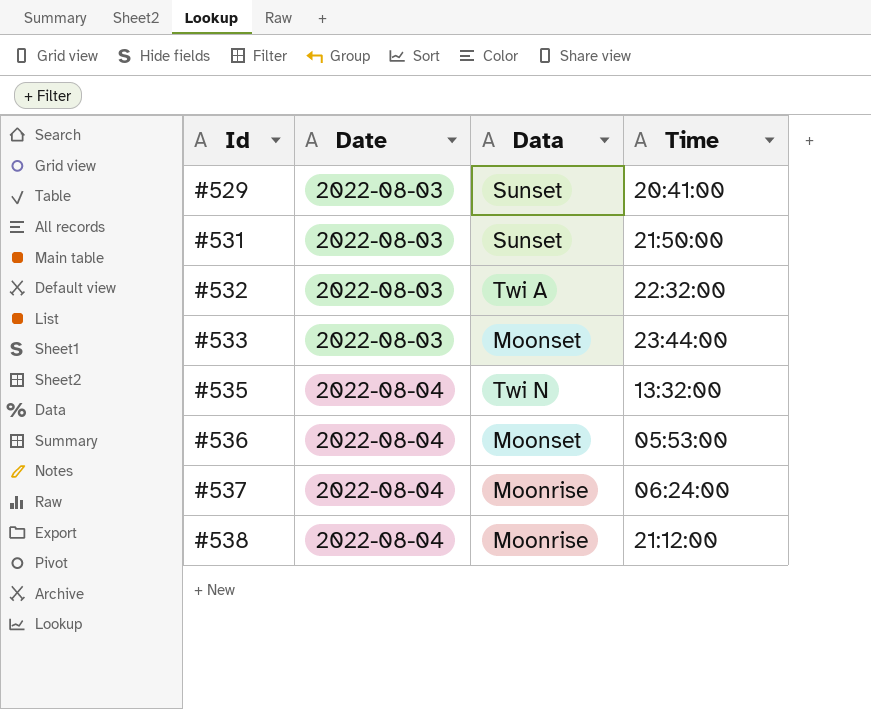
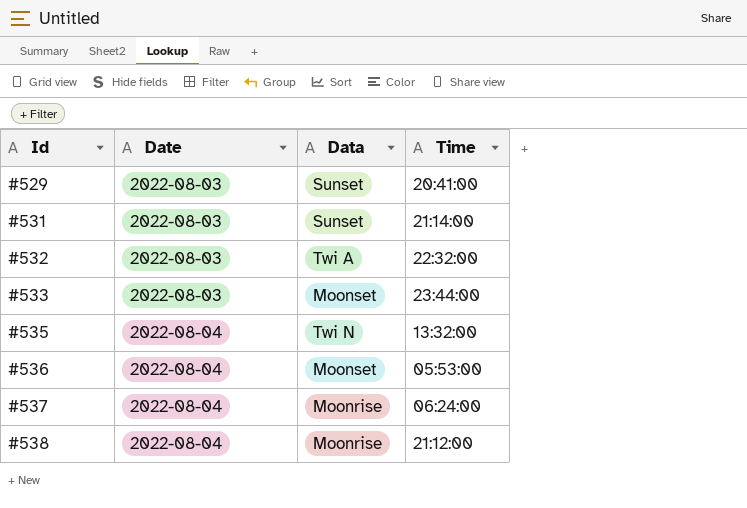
#531 | Time: 21:50:00 -> 21:14:00

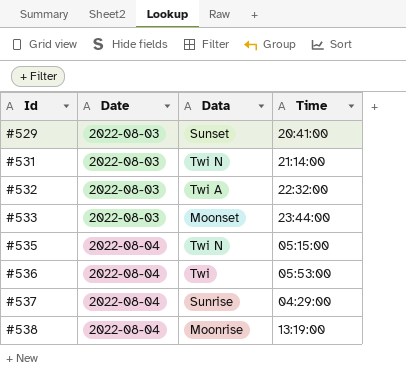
#531 | Data: Sunset -> Twi N
#535 | Time: 13:32:00 -> 05:15:00
#536 | Data: Moonset -> Twi
#537 | Data: Moonrise -> Sunrise
#537 | Time: 06:24:00 -> 04:29:00
#538 | Time: 21:12:00 -> 13:19:00

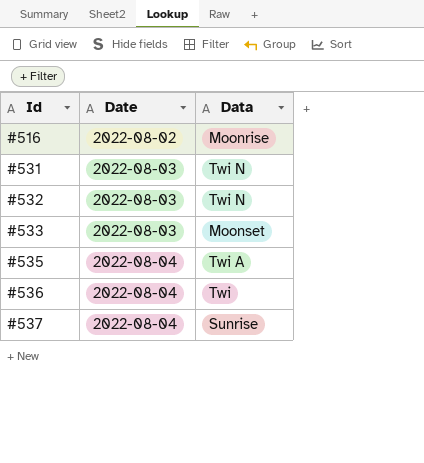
column Time | position: 4 -> none
row #529: 2022-08-03 | Sunset | 20:41:00 -> none
row #538: 2022-08-04 | Moonrise | 13:19:00 -> none
row #516: none -> 2022-08-02 | Moonrise
#532 | Data: Twi A -> Twi N
#535 | Data: Twi N -> Twi A

